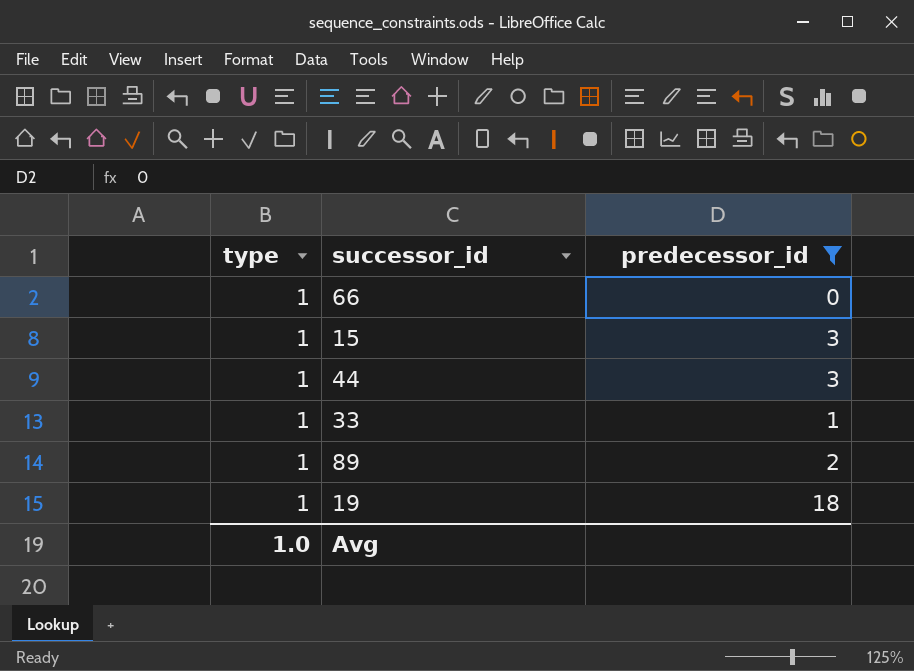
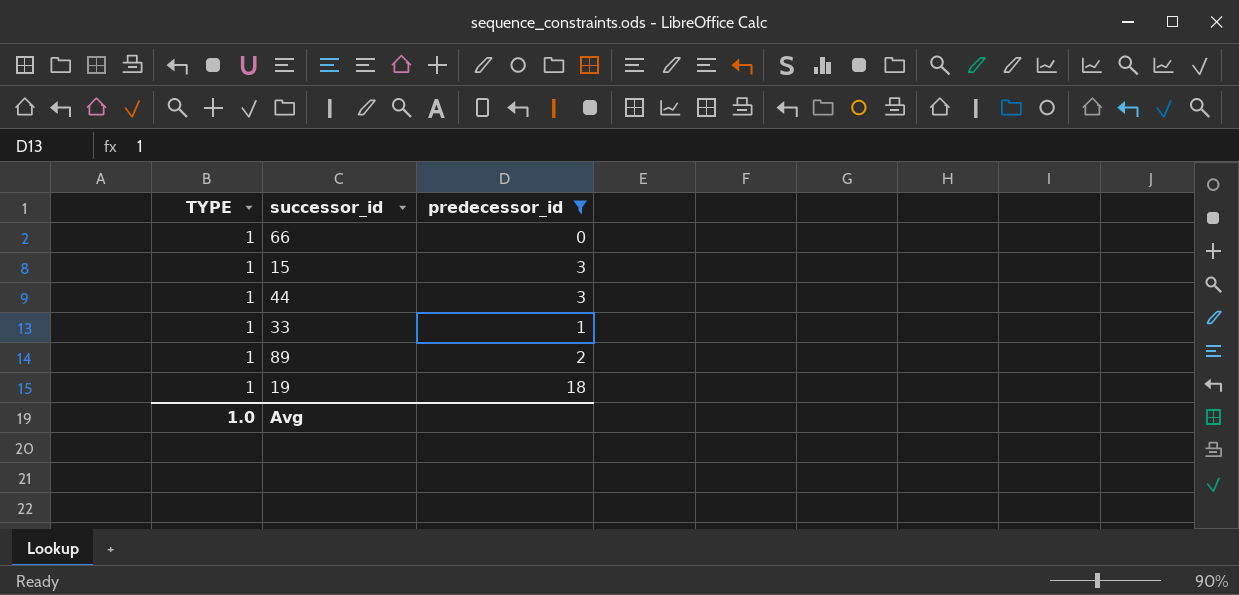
column name: type -> TYPE

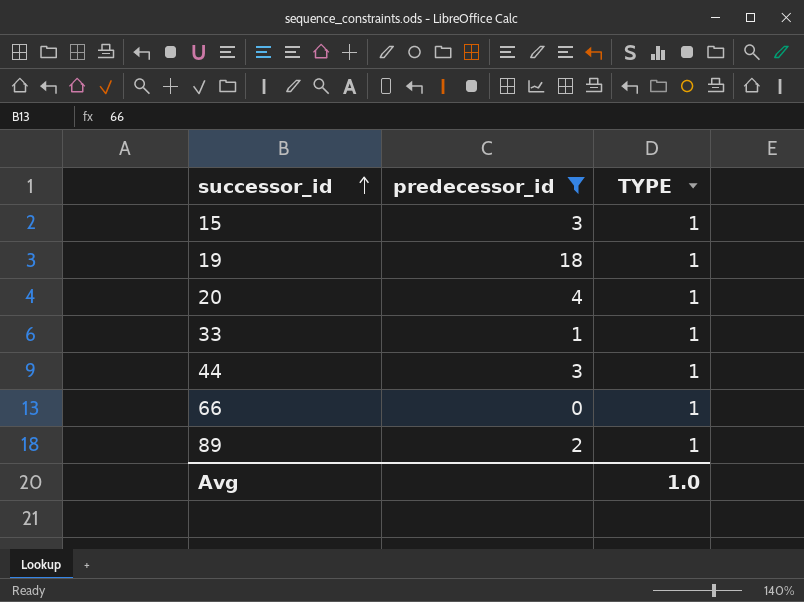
row order: none -> successor_id ascending
column TYPE | position: 1 -> 3
row 20: none -> 4 | 1

